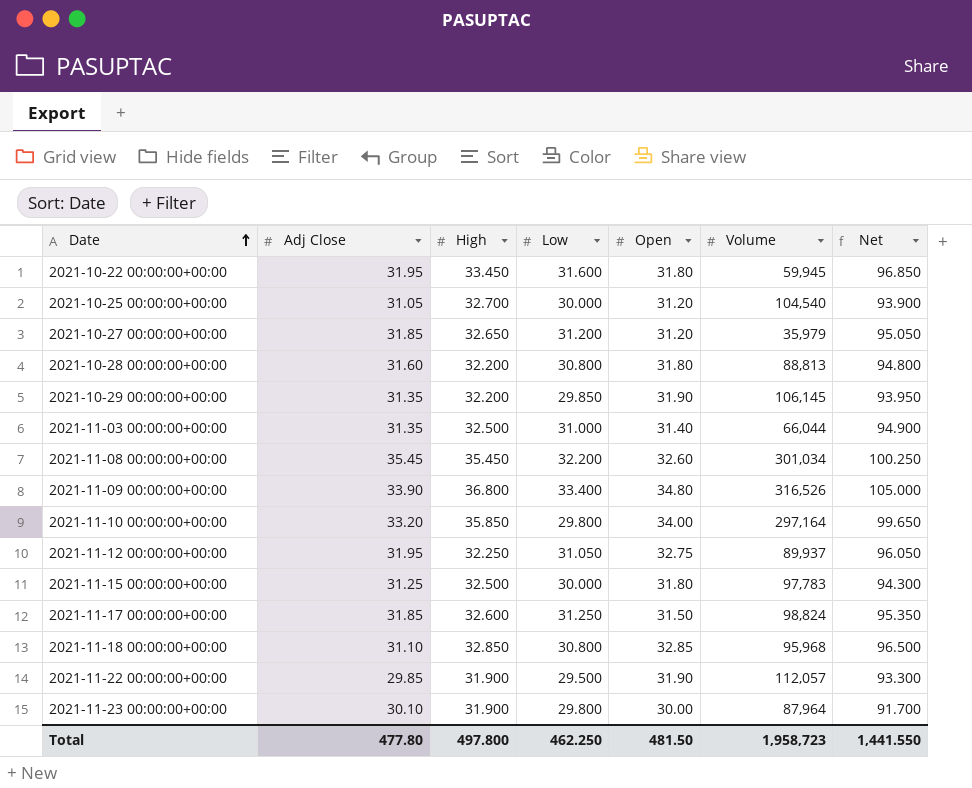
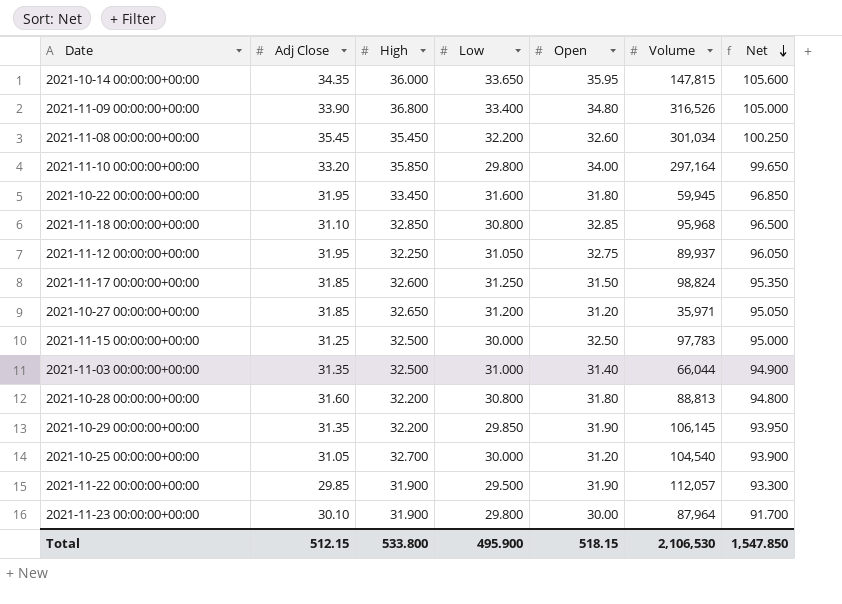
row order: Date ascending -> Net descending
row 2021-10-14 00:00:00+00:00: none -> 34.35 | 36.000 | 33.650 | 35.95 | 147,815 | 105.600
2021-10-27 00:00:00+00:00 | Volume: 35,979 -> 35,971
2021-11-15 00:00:00+00:00 | Open: 31.80 -> 32.50
2021-11-15 00:00:00+00:00 | Net: 94.300 -> 95.000
Total | Adj Close: 477.80 -> 512.15
Total | High: 497.800 -> 533.800
Total | Low: 462.250 -> 495.900
Total | Open: 481.50 -> 518.15
Total | Volume: 1,958,723 -> 2,106,530
Total | Net: 1,441.550 -> 1,547.850

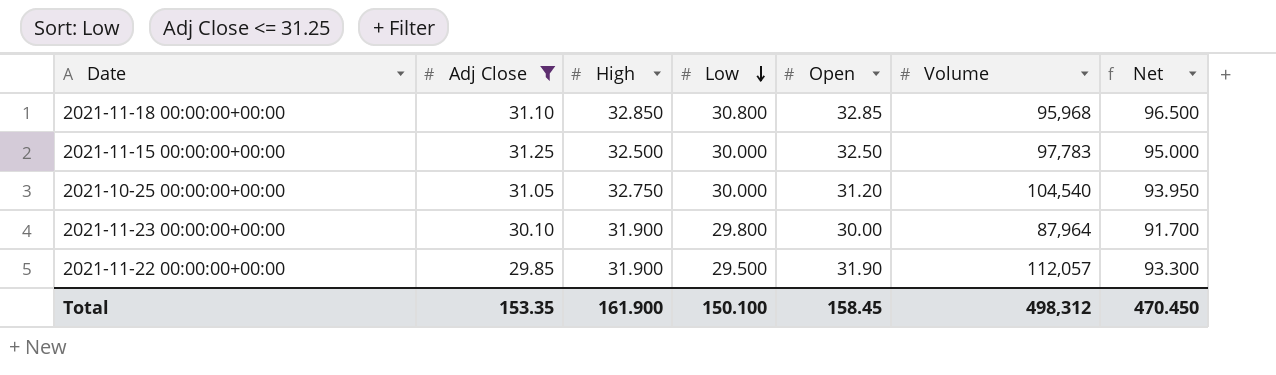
filter: none -> Adj Close <= 31.25
row order: Net descending -> Low descending
2021-10-25 00:00:00+00:00 | High: 32.700 -> 32.750
2021-10-25 00:00:00+00:00 | Net: 93.900 -> 93.950
Total | Adj Close: 512.15 -> 153.35
Total | High: 533.800 -> 161.900
Total | Low: 495.900 -> 150.100
Total | Open: 518.15 -> 158.45
Total | Volume: 2,106,530 -> 498,312
Total | Net: 1,547.850 -> 470.450

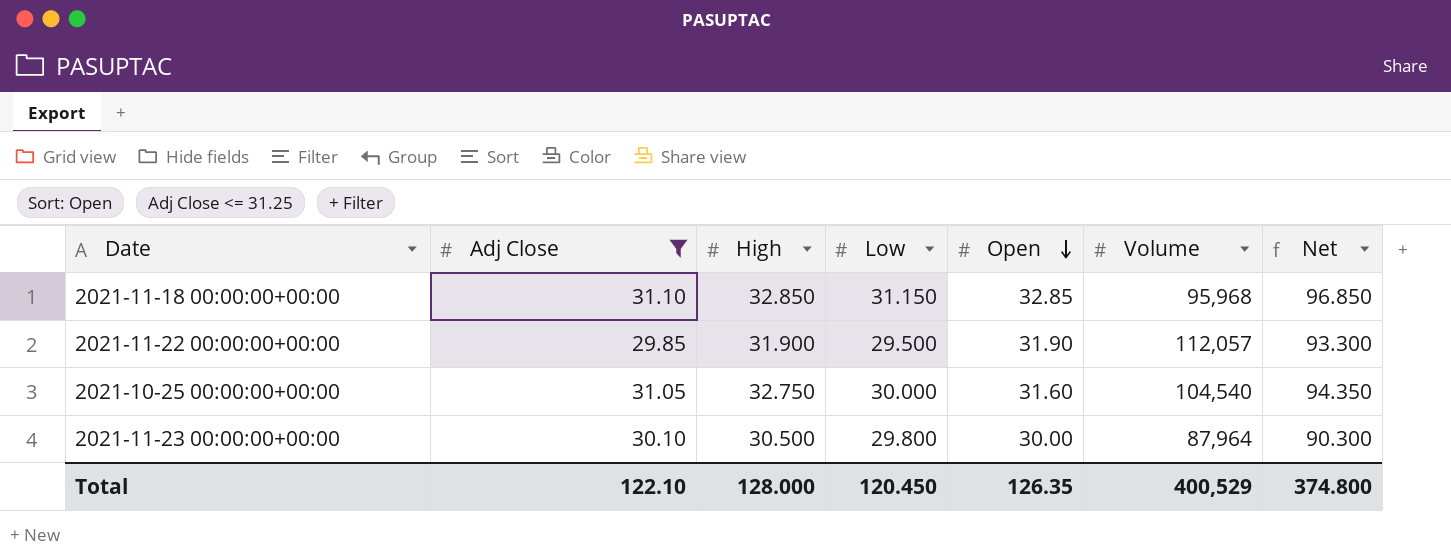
row order: Low descending -> Open descending
row 2021-11-15 00:00:00+00:00: 31.25 | 32.500 | 30.000 | 32.50 | 97,783 | 95.000 -> none
2021-11-18 00:00:00+00:00 | Low: 30.800 -> 31.150
2021-11-18 00:00:00+00:00 | Net: 96.500 -> 96.850
2021-10-25 00:00:00+00:00 | Open: 31.20 -> 31.60
2021-10-25 00:00:00+00:00 | Net: 93.950 -> 94.350
2021-11-23 00:00:00+00:00 | High: 31.900 -> 30.500
2021-11-23 00:00:00+00:00 | Net: 91.700 -> 90.300
Total | Adj Close: 153.35 -> 122.10
Total | High: 161.900 -> 128.000
Total | Low: 150.100 -> 120.450
Total | Open: 158.45 -> 126.35
Total | Volume: 498,312 -> 400,529
Total | Net: 470.450 -> 374.800

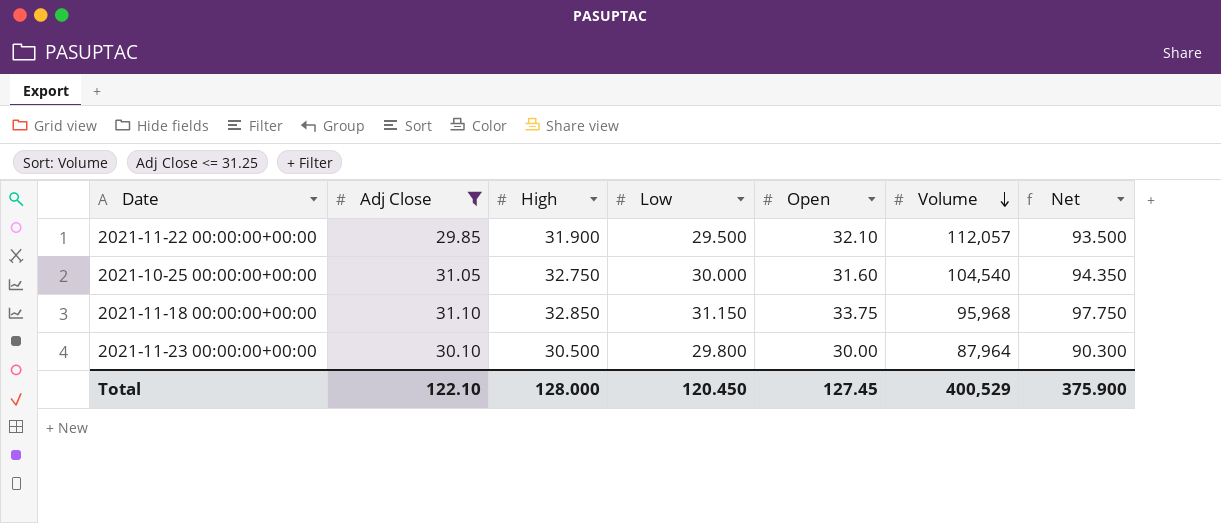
row order: Open descending -> Volume descending
2021-11-22 00:00:00+00:00 | Open: 31.90 -> 32.10
2021-11-22 00:00:00+00:00 | Net: 93.300 -> 93.500
2021-11-18 00:00:00+00:00 | Open: 32.85 -> 33.75
2021-11-18 00:00:00+00:00 | Net: 96.850 -> 97.750
Total | Open: 126.35 -> 127.45
Total | Net: 374.800 -> 375.900

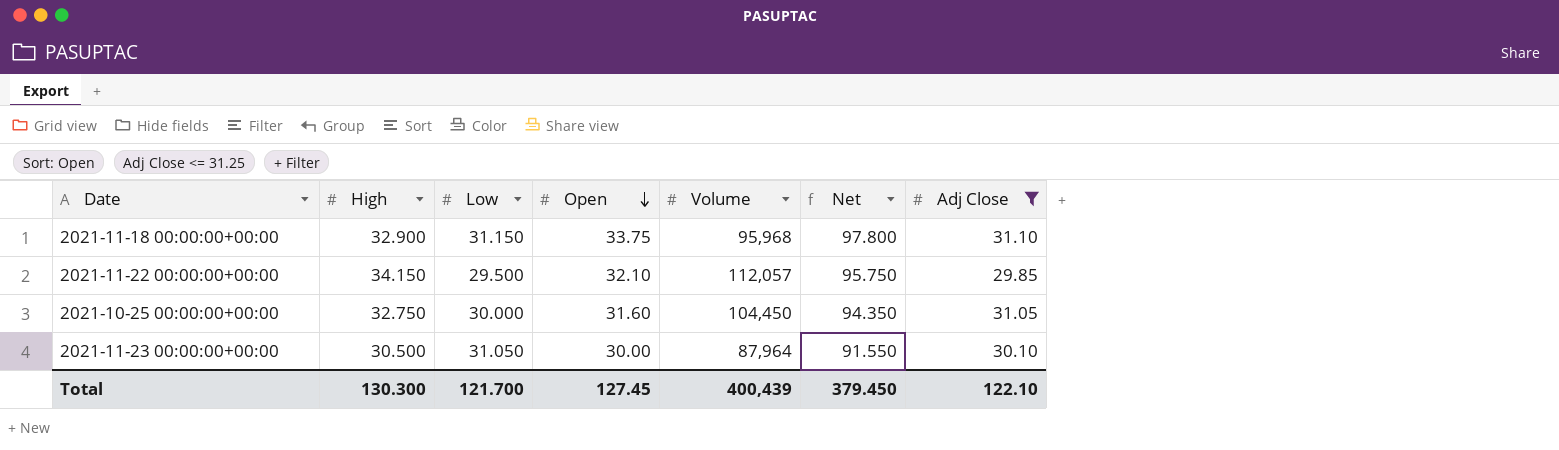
row order: Volume descending -> Open descending
column Adj Close | position: 2 -> 7
2021-11-18 00:00:00+00:00 | High: 32.850 -> 32.900
2021-11-18 00:00:00+00:00 | Net: 97.750 -> 97.800
2021-11-22 00:00:00+00:00 | High: 31.900 -> 34.150
2021-11-22 00:00:00+00:00 | Net: 93.500 -> 95.750
2021-10-25 00:00:00+00:00 | Volume: 104,540 -> 104,450
2021-11-23 00:00:00+00:00 | Low: 29.800 -> 31.050
2021-11-23 00:00:00+00:00 | Net: 90.300 -> 91.550
Total | High: 128.000 -> 130.300
Total | Low: 120.450 -> 121.700
Total | Volume: 400,529 -> 400,439
Total | Net: 375.900 -> 379.450

